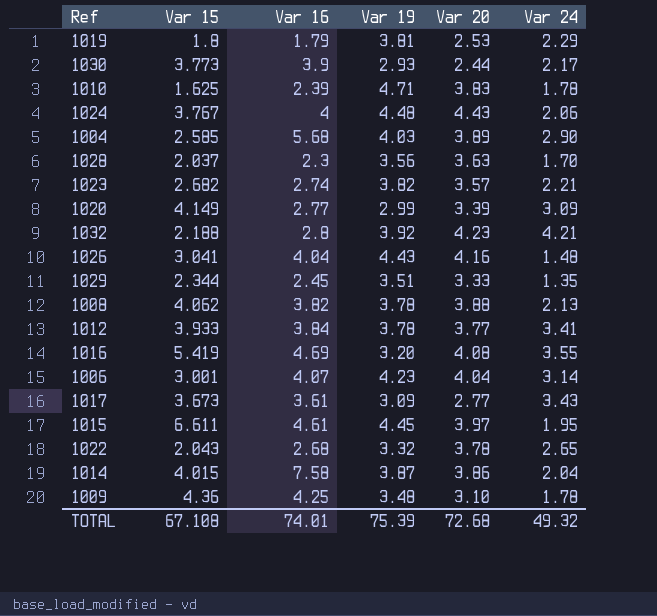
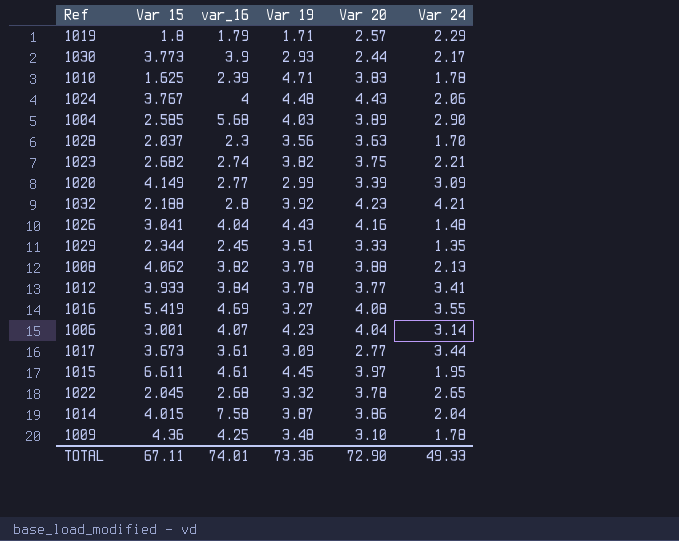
column name: Var 16 -> var_16
1019 | Var 19: 3.81 -> 1.71
1019 | Var 20: 2.53 -> 2.57
1023 | Var 20: 3.57 -> 3.75
1016 | Var 19: 3.20 -> 3.27
1017 | Var 24: 3.43 -> 3.44
1022 | Var 15: 2.043 -> 2.045
TOTAL | Var 15: 67.108 -> 67.11
TOTAL | Var 19: 75.39 -> 73.36
TOTAL | Var 20: 72.68 -> 72.90
TOTAL | Var 24: 49.32 -> 49.33

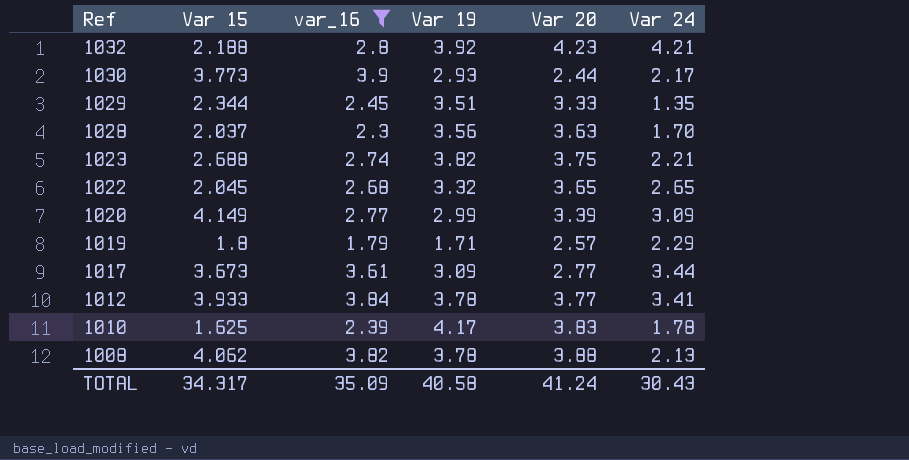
filter: none -> var_16 <= 3.9
row order: none -> Ref descending
1023 | Var 15: 2.682 -> 2.688
1022 | Var 20: 3.78 -> 3.65
1010 | Var 19: 4.71 -> 4.17
TOTAL | Var 15: 67.11 -> 34.317
TOTAL | var_16: 74.01 -> 35.09
TOTAL | Var 19: 73.36 -> 40.58
TOTAL | Var 20: 72.90 -> 41.24
TOTAL | Var 24: 49.33 -> 30.43

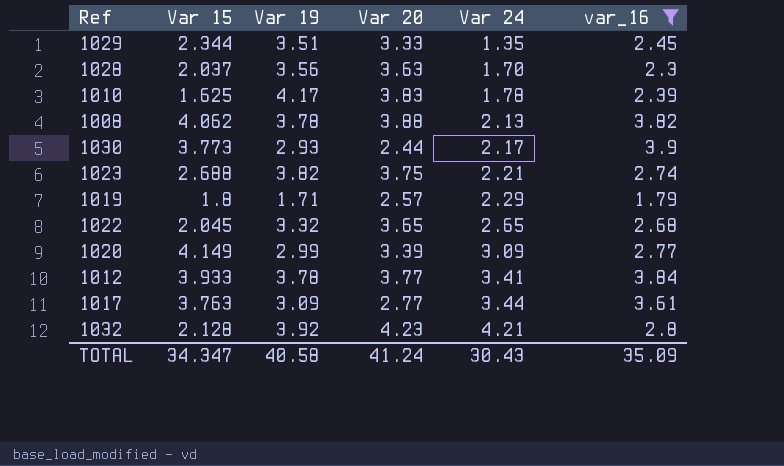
row order: Ref descending -> Var 24 ascending
column var_16 | position: 3 -> 6
1017 | Var 15: 3.673 -> 3.763
1032 | Var 15: 2.188 -> 2.128
TOTAL | Var 15: 34.317 -> 34.347

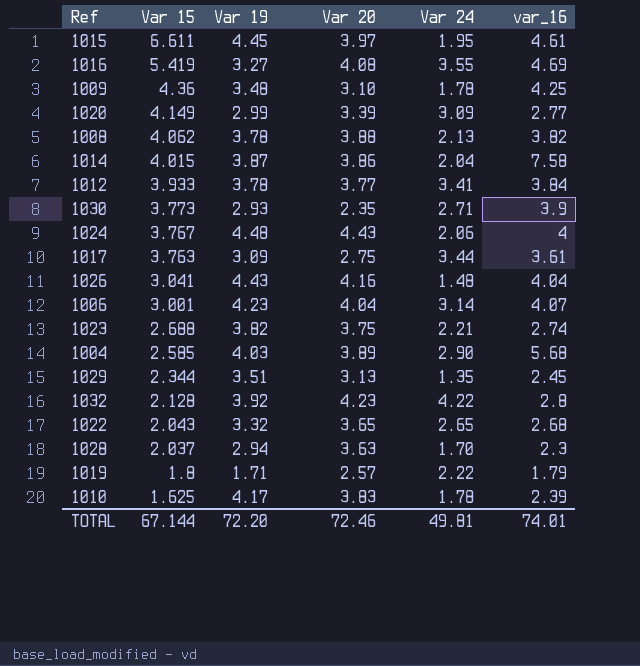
filter: var_16 <= 3.9 -> none
row order: Var 24 ascending -> Var 15 descending
1030 | Var 20: 2.44 -> 2.35
1030 | Var 24: 2.17 -> 2.71
1017 | Var 20: 2.77 -> 2.75
1029 | Var 20: 3.33 -> 3.13
1032 | Var 24: 4.21 -> 4.22
1022 | Var 15: 2.045 -> 2.043
1028 | Var 19: 3.56 -> 2.94
1019 | Var 24: 2.29 -> 2.22
TOTAL | Var 15: 34.347 -> 67.144
TOTAL | Var 19: 40.58 -> 72.20
TOTAL | Var 20: 41.24 -> 72.46
TOTAL | Var 24: 30.43 -> 49.81
TOTAL | var_16: 35.09 -> 74.01

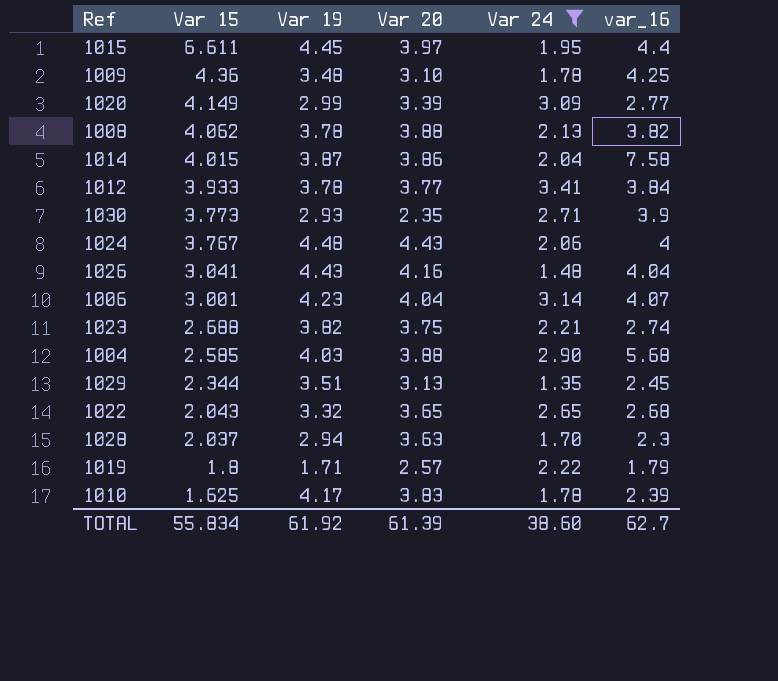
filter: none -> Var 24 <= 3.41
1015 | var_16: 4.61 -> 4.4
1004 | Var 20: 3.89 -> 3.88
TOTAL | Var 15: 67.144 -> 55.834
TOTAL | Var 19: 72.20 -> 61.92
TOTAL | Var 20: 72.46 -> 61.39
TOTAL | Var 24: 49.81 -> 38.60
TOTAL | var_16: 74.01 -> 62.7

